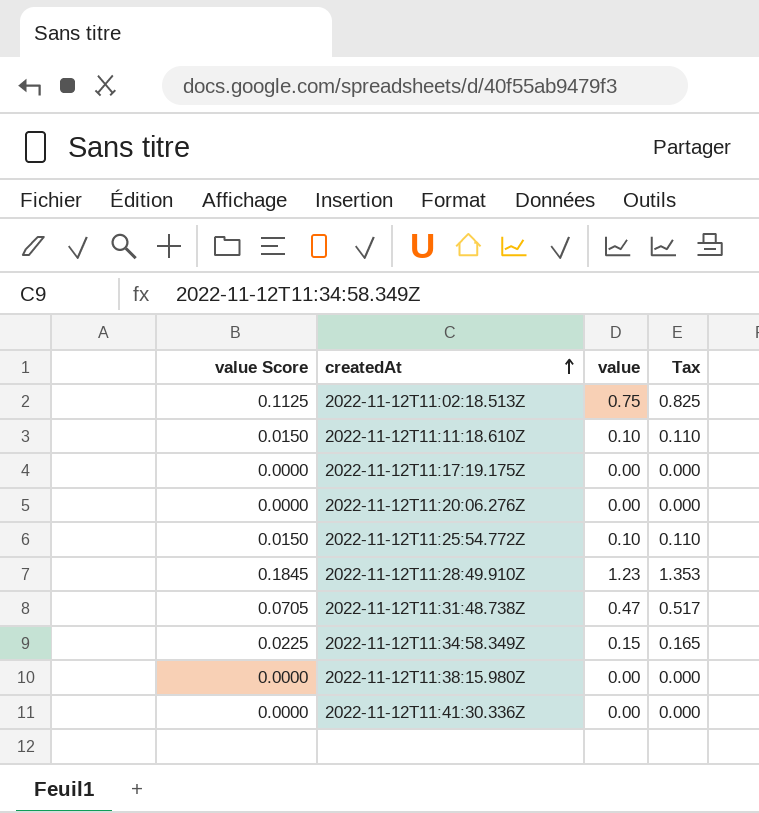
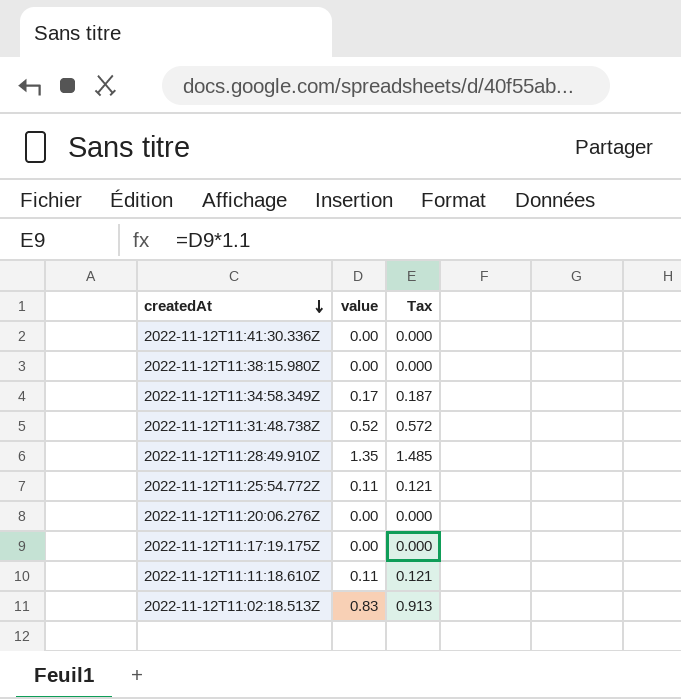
row order: createdAt ascending -> createdAt descending
column value Score | formula: [value] * 0.15 -> none
2022-11-12T11:34:58.349Z | value: 0.15 -> 0.17
2022-11-12T11:34:58.349Z | Tax: 0.165 -> 0.187
2022-11-12T11:31:48.738Z | value: 0.47 -> 0.52
2022-11-12T11:31:48.738Z | Tax: 0.517 -> 0.572
2022-11-12T11:28:49.910Z | value: 1.23 -> 1.35
2022-11-12T11:28:49.910Z | Tax: 1.353 -> 1.485
2022-11-12T11:25:54.772Z | value: 0.10 -> 0.11
2022-11-12T11:25:54.772Z | Tax: 0.110 -> 0.121
2022-11-12T11:11:18.610Z | value: 0.10 -> 0.11
2022-11-12T11:11:18.610Z | Tax: 0.110 -> 0.121
2022-11-12T11:02:18.513Z | value: 0.75 -> 0.83
2022-11-12T11:02:18.513Z | Tax: 0.825 -> 0.913

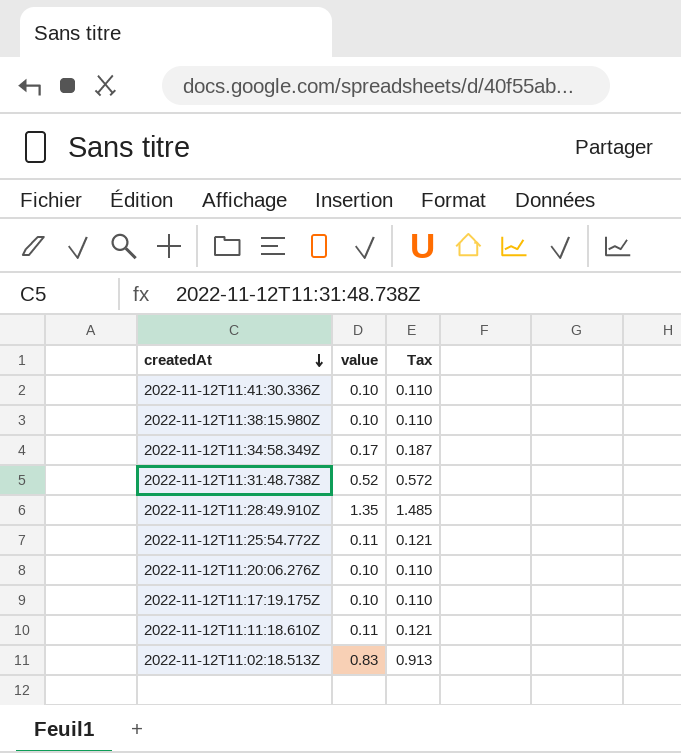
2022-11-12T11:41:30.336Z | value: 0.00 -> 0.10
2022-11-12T11:41:30.336Z | Tax: 0.000 -> 0.110
2022-11-12T11:38:15.980Z | value: 0.00 -> 0.10
2022-11-12T11:38:15.980Z | Tax: 0.000 -> 0.110
2022-11-12T11:20:06.276Z | value: 0.00 -> 0.10
2022-11-12T11:20:06.276Z | Tax: 0.000 -> 0.110
2022-11-12T11:17:19.175Z | value: 0.00 -> 0.10
2022-11-12T11:17:19.175Z | Tax: 0.000 -> 0.110

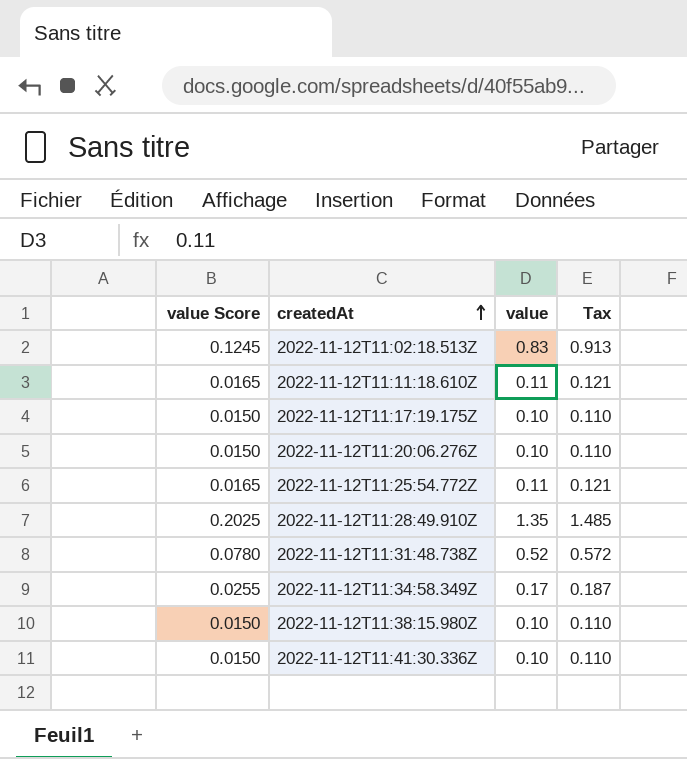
row order: createdAt descending -> createdAt ascending
column value Score | formula: none -> [value] * 0.15

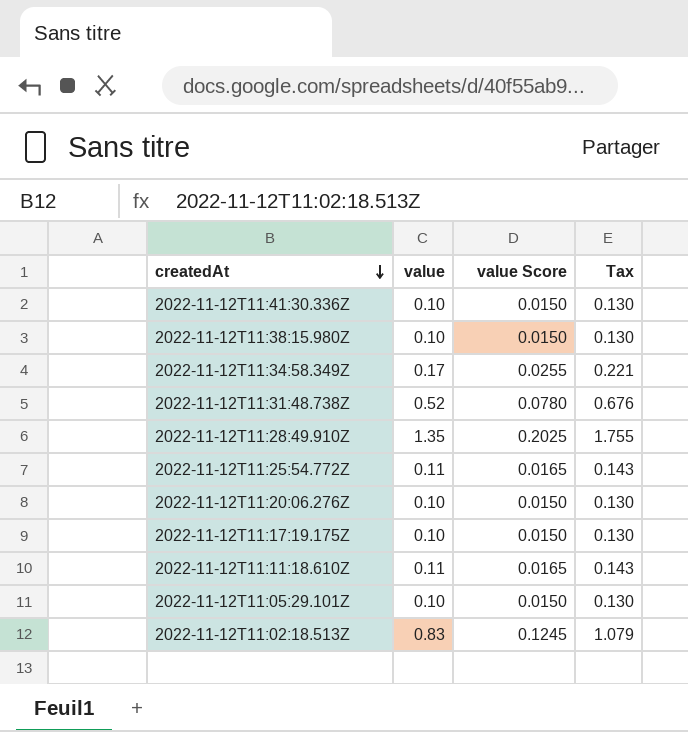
row order: createdAt ascending -> createdAt descending
column value Score | position: 1 -> 3
column Tax | formula: [value] * 1.1 -> [value] * 1.3
row 2022-11-12T11:05:29.101Z: none -> 0.10 | 0.0150 | 0.130

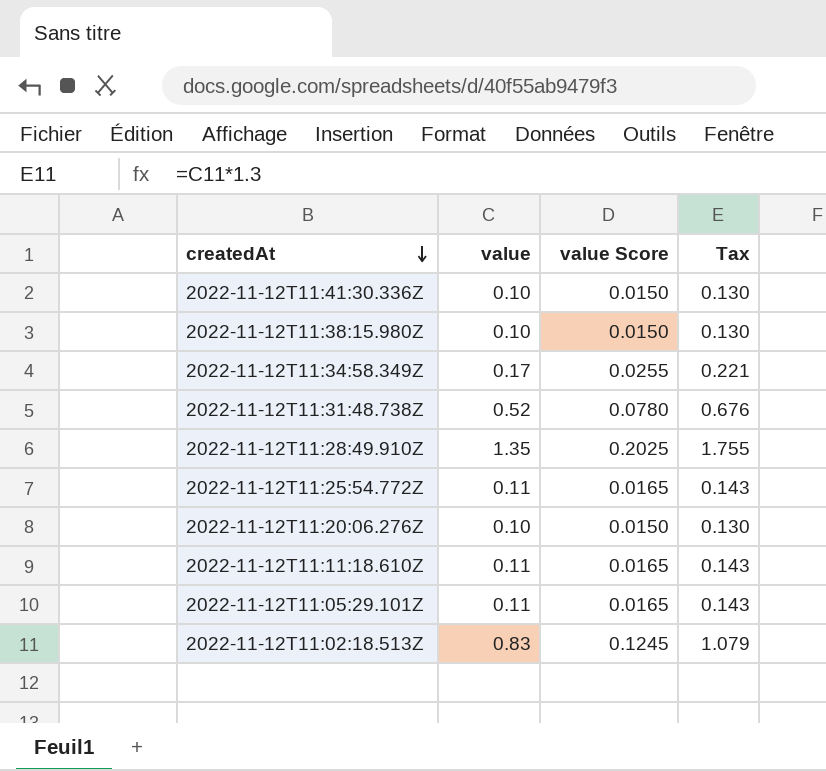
row 2022-11-12T11:17:19.175Z: 0.10 | 0.0150 | 0.130 -> none
2022-11-12T11:05:29.101Z | value: 0.10 -> 0.11
2022-11-12T11:05:29.101Z | value Score: 0.0150 -> 0.0165
2022-11-12T11:05:29.101Z | Tax: 0.130 -> 0.143

